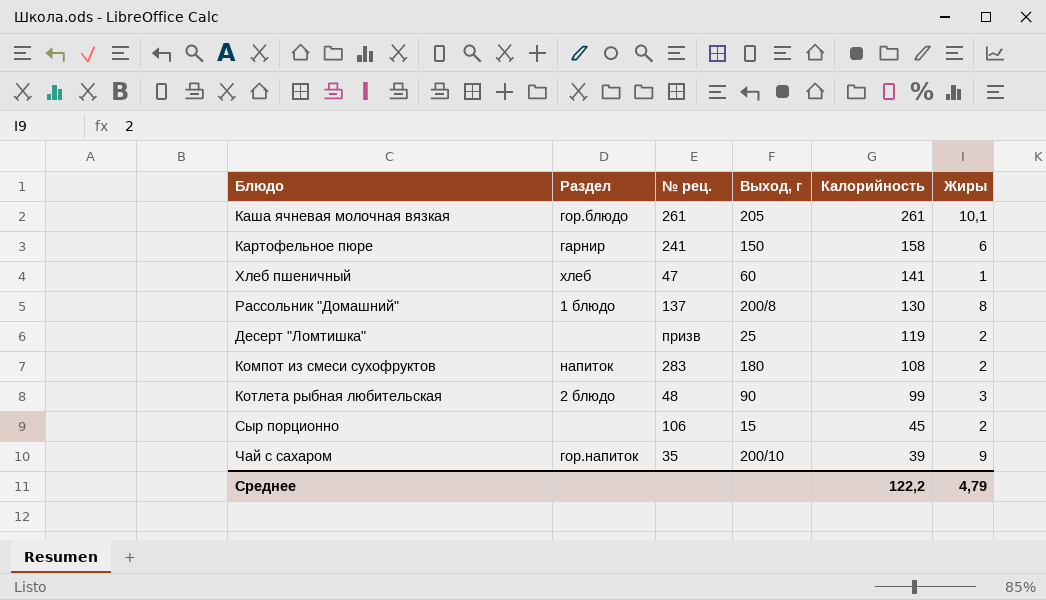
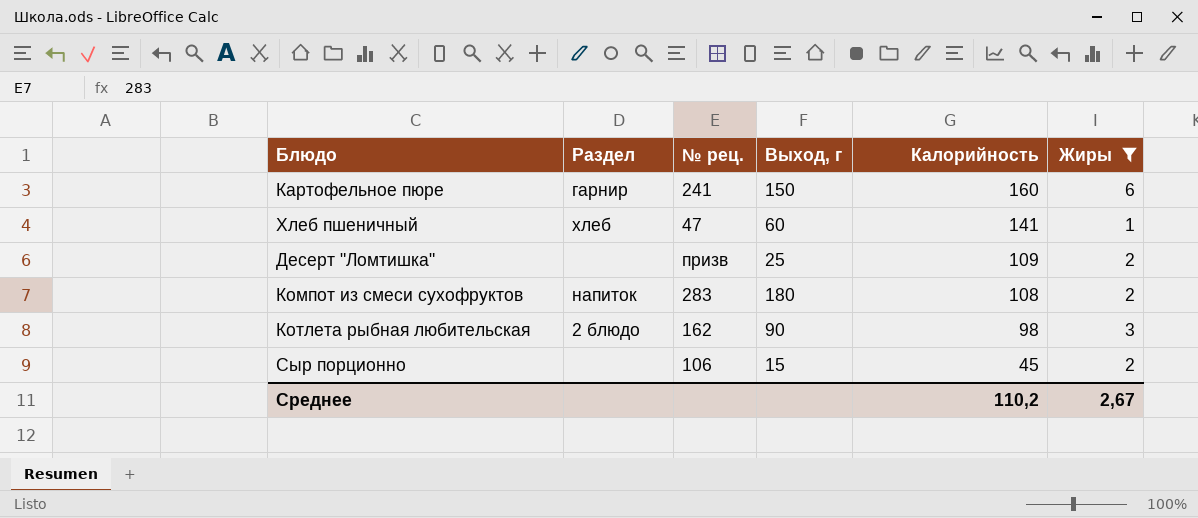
filter: none -> Жиры <= 6
Картофельное пюре | Калорийность: 158 -> 160
Десерт "Ломтишка" | Калорийность: 119 -> 109
Котлета рыбная любительская | № рец.: 48 -> 162
Котлета рыбная любительская | Калорийность: 99 -> 98
Среднее | Калорийность: 122,2 -> 110,2
Среднее | Жиры: 4,79 -> 2,67

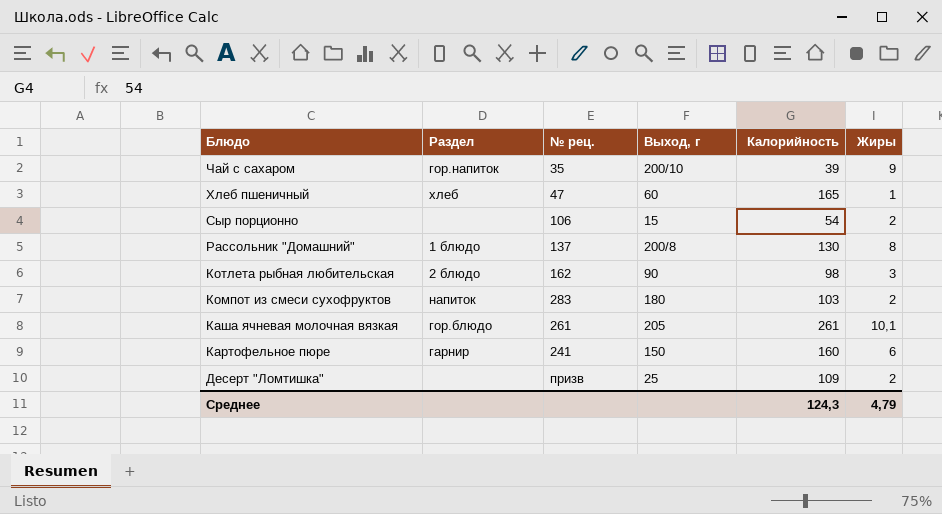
filter: Жиры <= 6 -> none
row order: Калорийность descending -> Блюдо descending
Хлеб пшеничный | Калорийность: 141 -> 165
Сыр порционно | Калорийность: 45 -> 54
Компот из смеси сухофруктов | Калорийность: 108 -> 103
Среднее | Калорийность: 110,2 -> 124,3
Среднее | Жиры: 2,67 -> 4,79

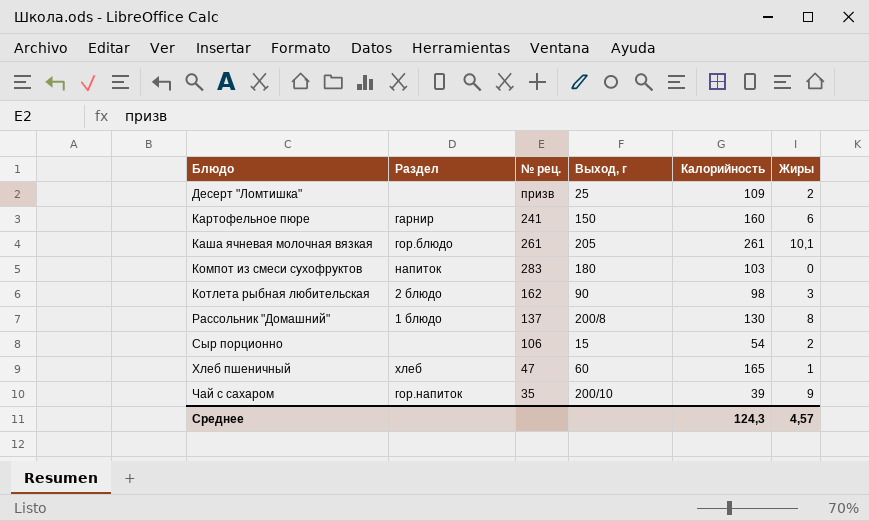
row order: Блюдо descending -> Блюдо ascending
Компот из смеси сухофруктов | Жиры: 2 -> 0
Среднее | Жиры: 4,79 -> 4,57

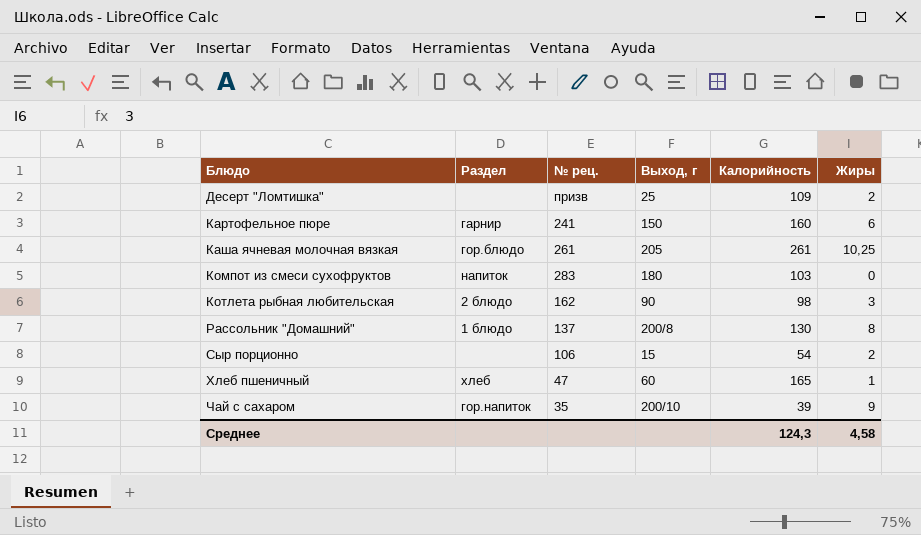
Каша ячневая молочная вязкая | Жиры: 10,1 -> 10,25
Среднее | Жиры: 4,57 -> 4,58

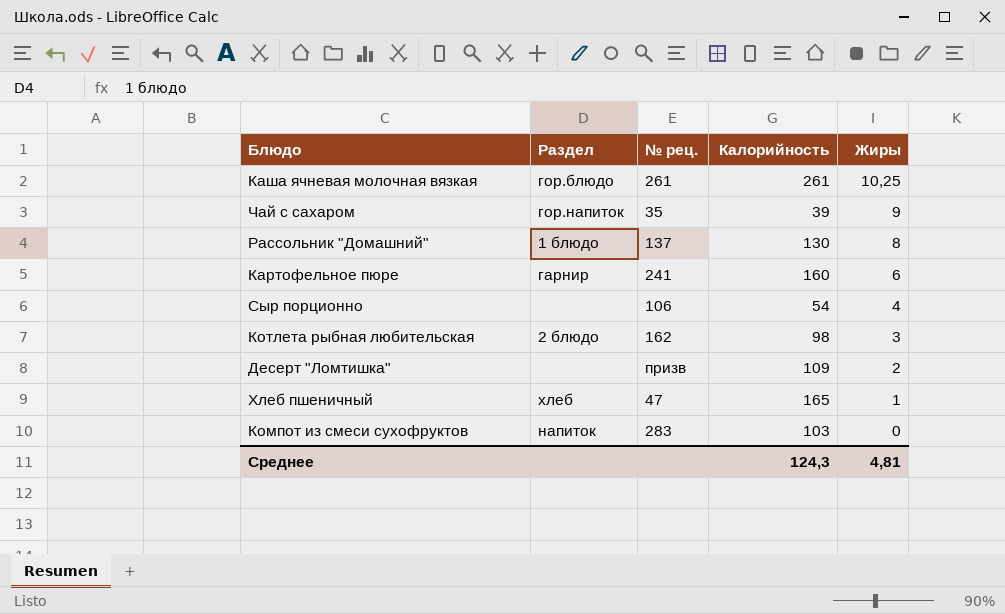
row order: Блюдо ascending -> Жиры descending
column Выход, г | position: 4 -> none
Сыр порционно | Жиры: 2 -> 4
Среднее | Жиры: 4,58 -> 4,81

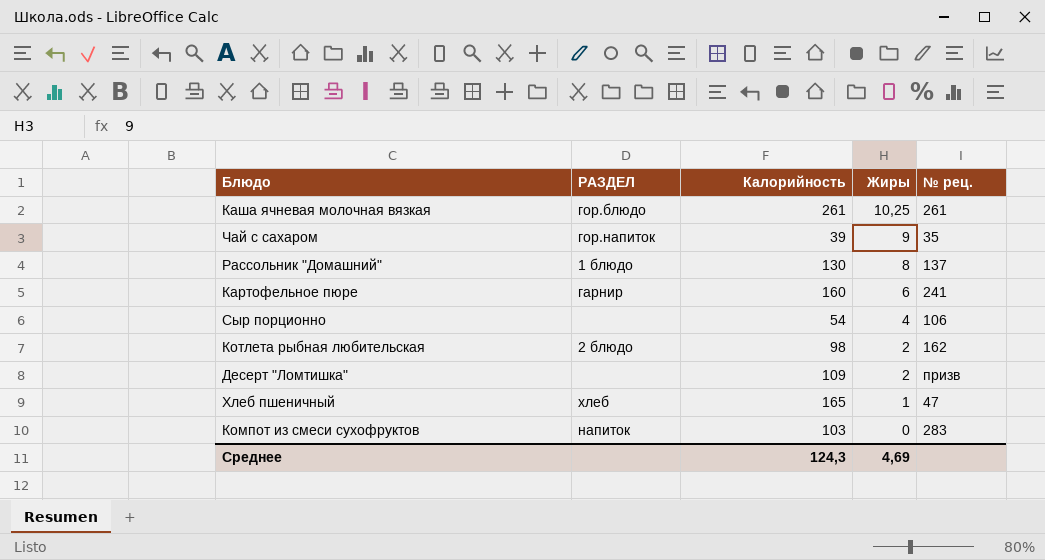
column name: Раздел -> РАЗДЕЛ
column № рец. | position: 3 -> 5
Котлета рыбная любительская | Жиры: 3 -> 2
Среднее | Жиры: 4,81 -> 4,69

